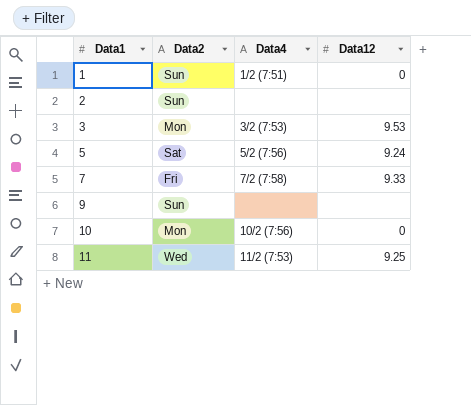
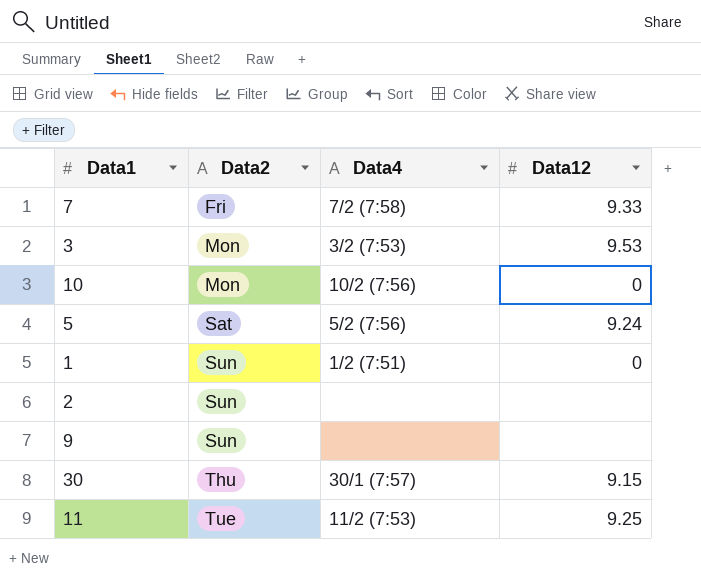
row order: Data1 ascending -> Data2 ascending
row 30: none -> Thu | 30/1 (7:57) | 9.15
11 | Data2: Wed -> Tue

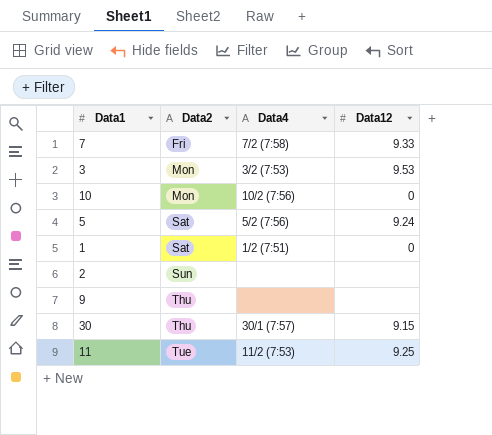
1 | Data2: Sun -> Sat
9 | Data2: Sun -> Thu

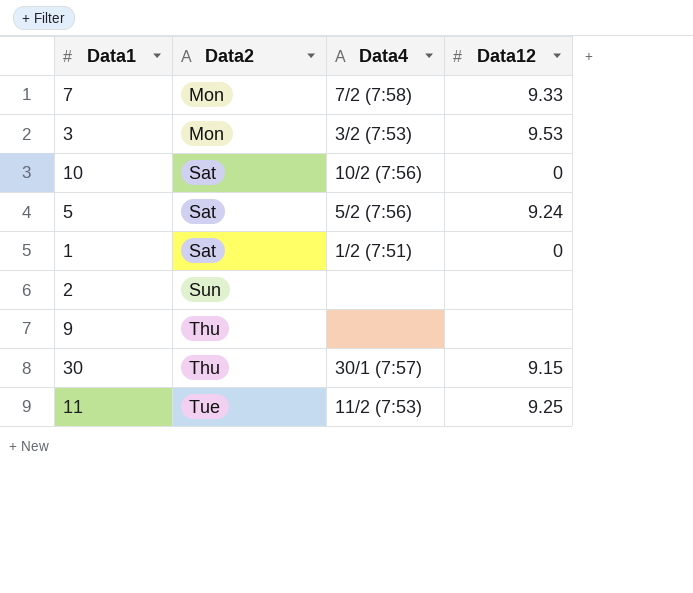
7 | Data2: Fri -> Mon
10 | Data2: Mon -> Sat

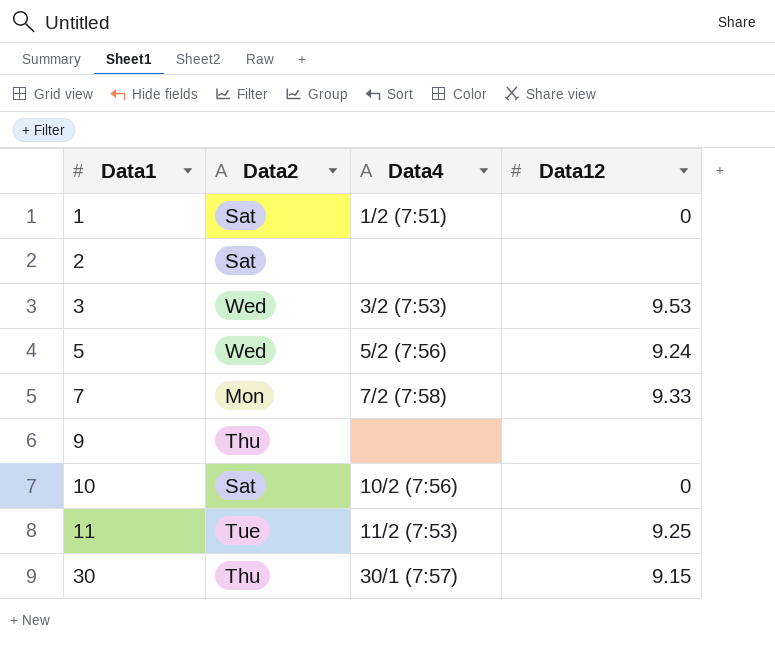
row order: Data2 ascending -> Data1 ascending
2 | Data2: Sun -> Sat
3 | Data2: Mon -> Wed
5 | Data2: Sat -> Wed

